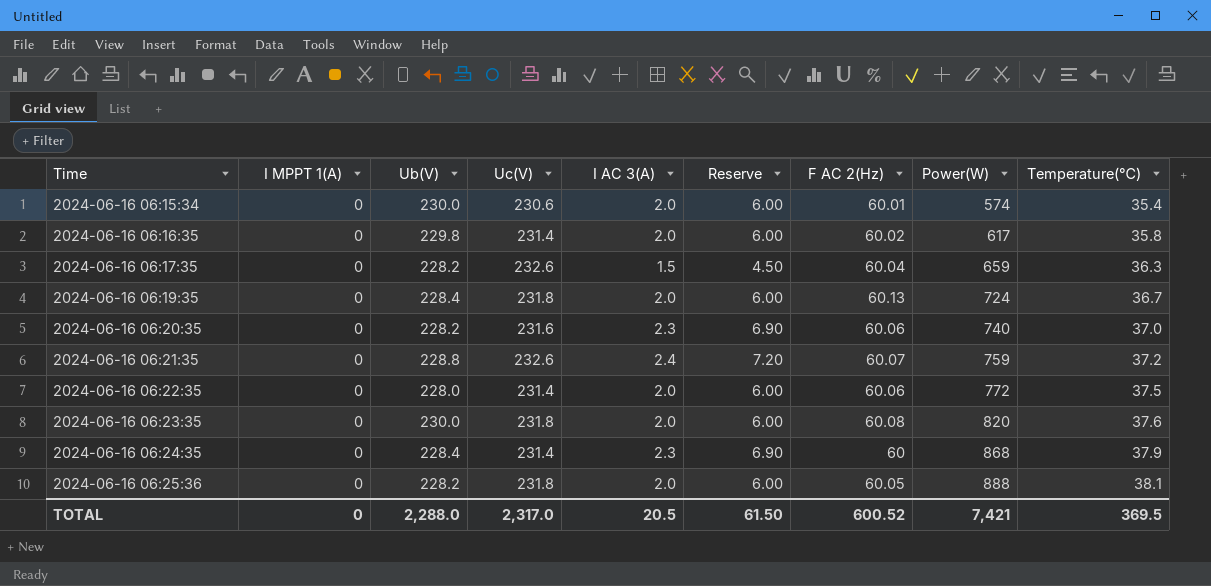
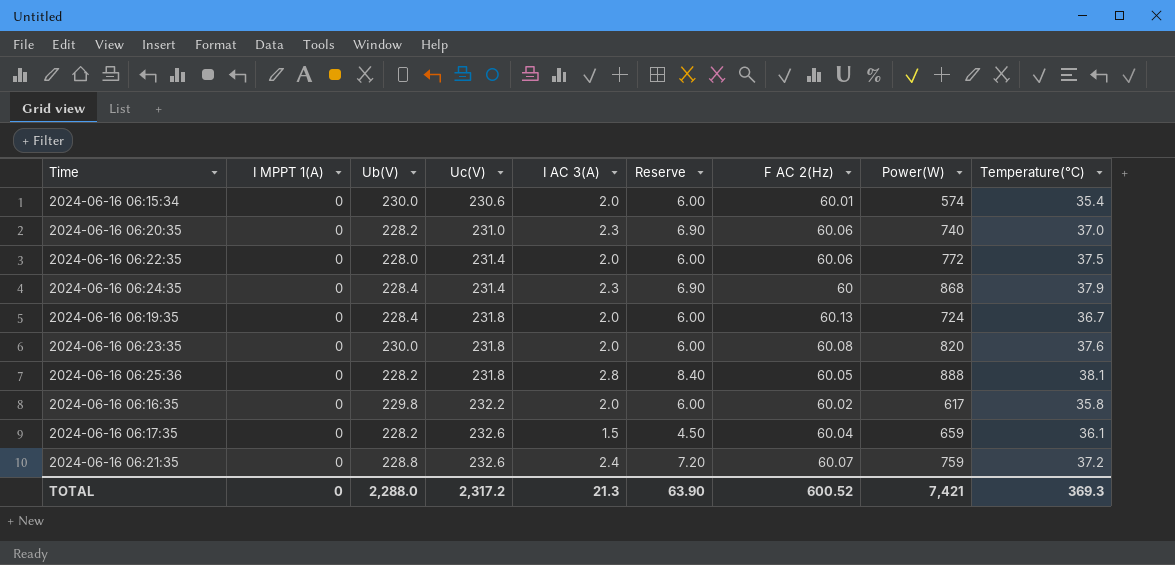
row order: Time ascending -> Uc(V) ascending
2024-06-16 06:20:35 | Uc(V): 231.6 -> 231.0
2024-06-16 06:25:36 | I AC 3(A): 2.0 -> 2.8
2024-06-16 06:25:36 | Reserve: 6.00 -> 8.40
2024-06-16 06:16:35 | Uc(V): 231.4 -> 232.2
2024-06-16 06:17:35 | Temperature(℃): 36.3 -> 36.1
TOTAL | Uc(V): 2,317.0 -> 2,317.2
TOTAL | I AC 3(A): 20.5 -> 21.3
TOTAL | Reserve: 61.50 -> 63.90
TOTAL | Temperature(℃): 369.5 -> 369.3

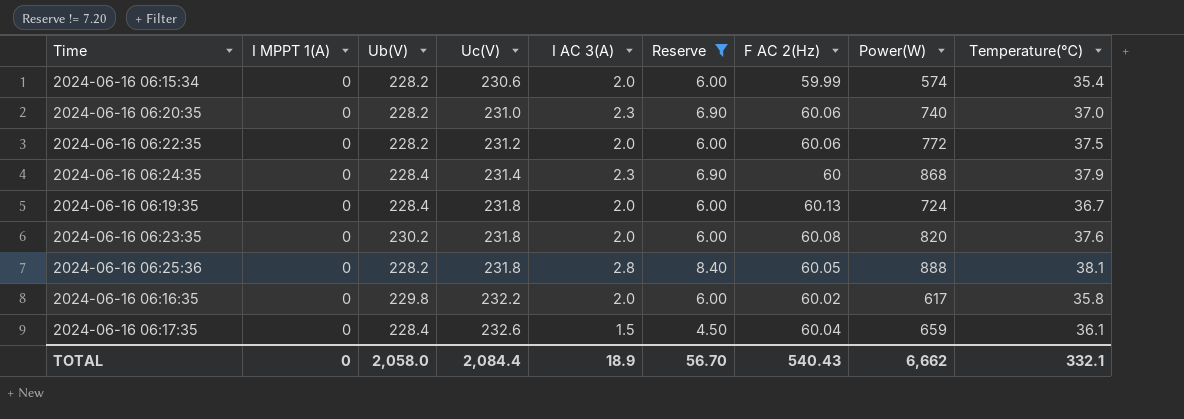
filter: none -> Reserve != 7.20
2024-06-16 06:15:34 | Ub(V): 230.0 -> 228.2
2024-06-16 06:15:34 | F AC 2(Hz): 60.01 -> 59.99
2024-06-16 06:22:35 | Ub(V): 228.0 -> 228.2
2024-06-16 06:22:35 | Uc(V): 231.4 -> 231.2
2024-06-16 06:23:35 | Ub(V): 230.0 -> 230.2
2024-06-16 06:17:35 | Ub(V): 228.2 -> 228.4
TOTAL | Ub(V): 2,288.0 -> 2,058.0
TOTAL | Uc(V): 2,317.2 -> 2,084.4
TOTAL | I AC 3(A): 21.3 -> 18.9
TOTAL | Reserve: 63.90 -> 56.70
TOTAL | F AC 2(Hz): 600.52 -> 540.43
TOTAL | Power(W): 7,421 -> 6,662
TOTAL | Temperature(℃): 369.3 -> 332.1

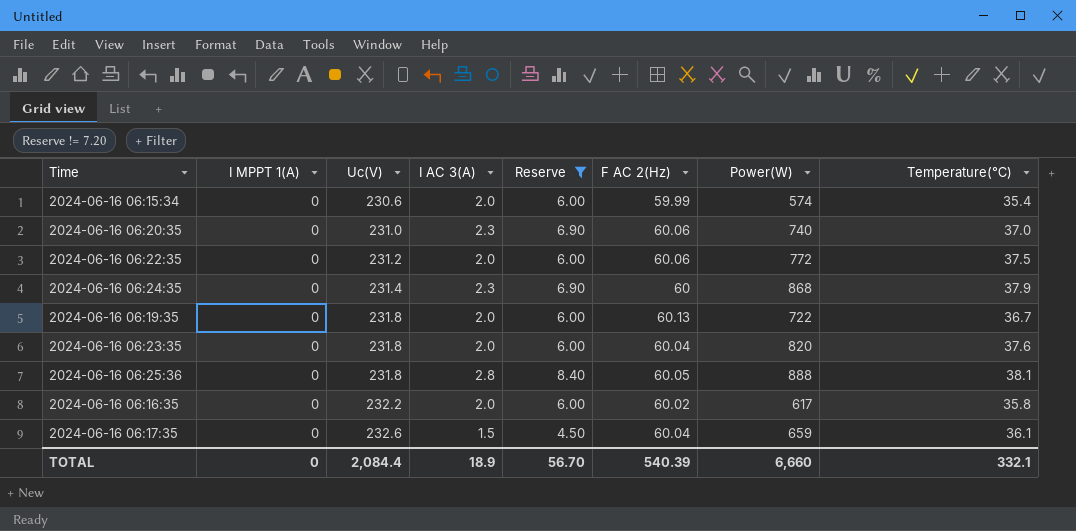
column Ub(V) | position: 3 -> none
2024-06-16 06:19:35 | Power(W): 724 -> 722
2024-06-16 06:23:35 | F AC 2(Hz): 60.08 -> 60.04
TOTAL | F AC 2(Hz): 540.43 -> 540.39
TOTAL | Power(W): 6,662 -> 6,660

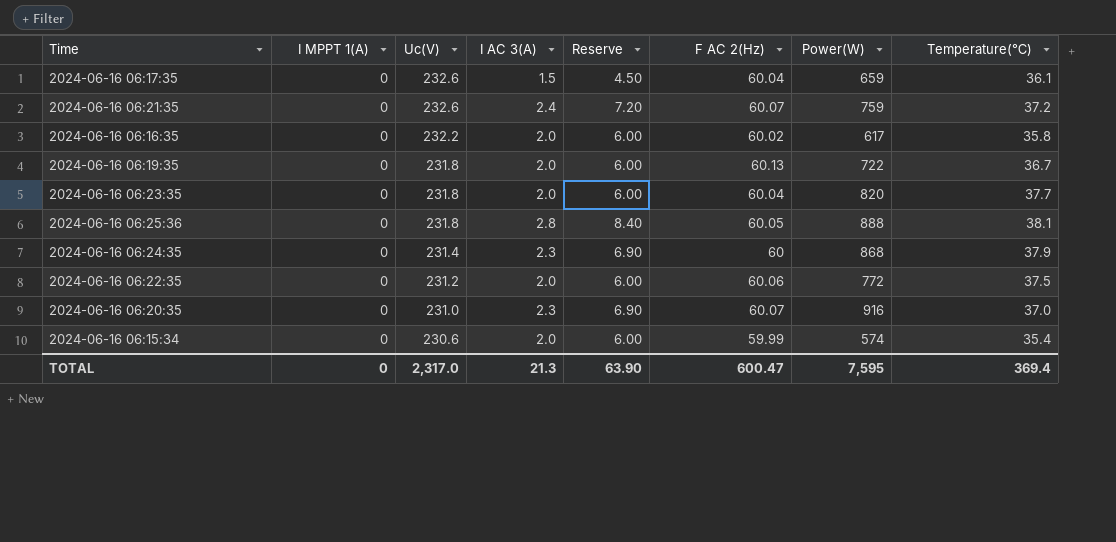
filter: Reserve != 7.20 -> none
row order: Uc(V) ascending -> Uc(V) descending
2024-06-16 06:23:35 | Temperature(℃): 37.6 -> 37.7
2024-06-16 06:20:35 | F AC 2(Hz): 60.06 -> 60.07
2024-06-16 06:20:35 | Power(W): 740 -> 916
TOTAL | Uc(V): 2,084.4 -> 2,317.0
TOTAL | I AC 3(A): 18.9 -> 21.3
TOTAL | Reserve: 56.70 -> 63.90
TOTAL | F AC 2(Hz): 540.39 -> 600.47
TOTAL | Power(W): 6,660 -> 7,595
TOTAL | Temperature(℃): 332.1 -> 369.4

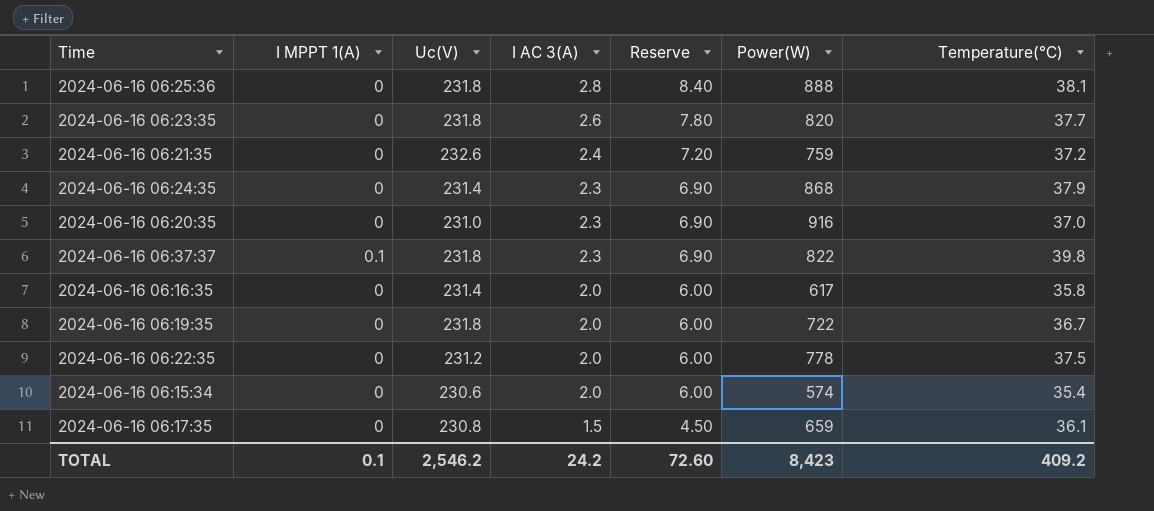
row order: Uc(V) descending -> I AC 3(A) descending
column F AC 2(Hz) | position: 6 -> none
2024-06-16 06:23:35 | I AC 3(A): 2.0 -> 2.6
2024-06-16 06:23:35 | Reserve: 6.00 -> 7.80
row 2024-06-16 06:37:37: none -> 0.1 | 231.8 | 2.3 | 6.90 | 822 | 39.8
2024-06-16 06:16:35 | Uc(V): 232.2 -> 231.4
2024-06-16 06:22:35 | Power(W): 772 -> 778
2024-06-16 06:17:35 | Uc(V): 232.6 -> 230.8
TOTAL | I MPPT 1(A): 0 -> 0.1
TOTAL | Uc(V): 2,317.0 -> 2,546.2
TOTAL | I AC 3(A): 21.3 -> 24.2
TOTAL | Reserve: 63.90 -> 72.60
TOTAL | Power(W): 7,595 -> 8,423
TOTAL | Temperature(℃): 369.4 -> 409.2

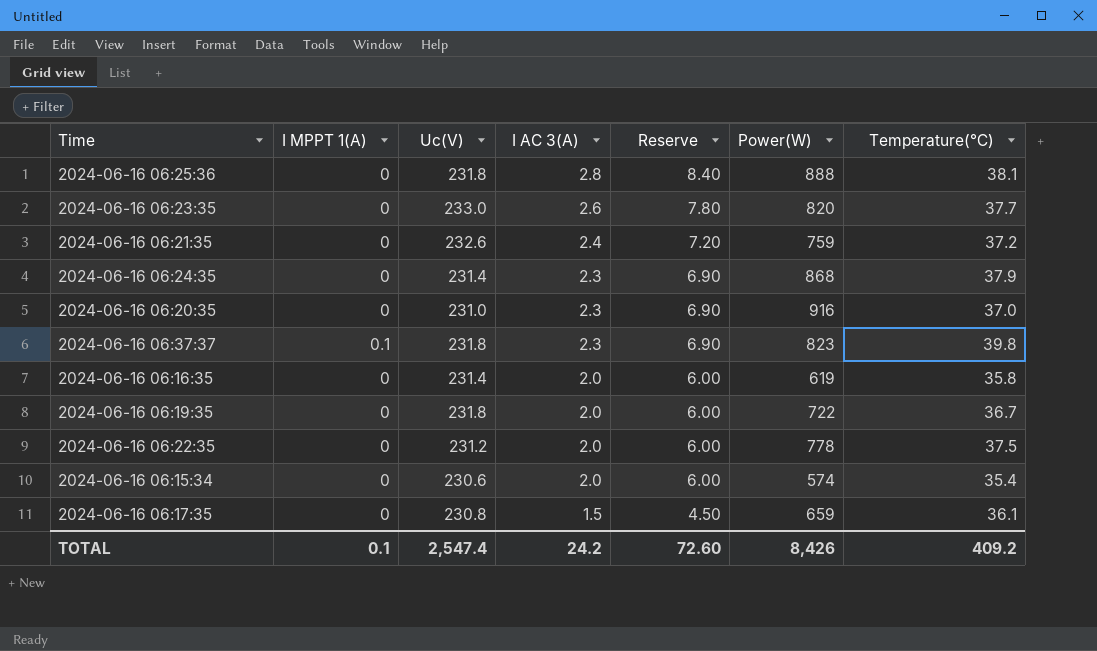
2024-06-16 06:23:35 | Uc(V): 231.8 -> 233.0
2024-06-16 06:37:37 | Power(W): 822 -> 823
2024-06-16 06:16:35 | Power(W): 617 -> 619
TOTAL | Uc(V): 2,546.2 -> 2,547.4
TOTAL | Power(W): 8,423 -> 8,426

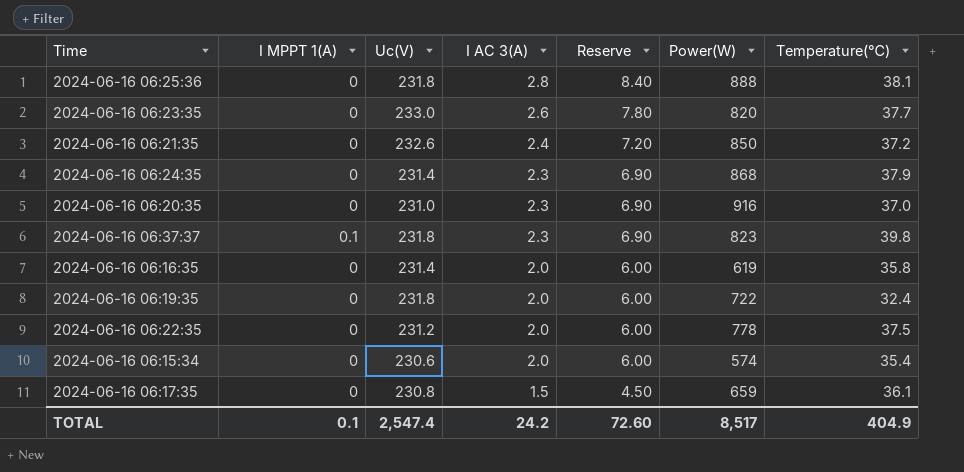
2024-06-16 06:21:35 | Power(W): 759 -> 850
2024-06-16 06:19:35 | Temperature(℃): 36.7 -> 32.4
TOTAL | Power(W): 8,426 -> 8,517
TOTAL | Temperature(℃): 409.2 -> 404.9

